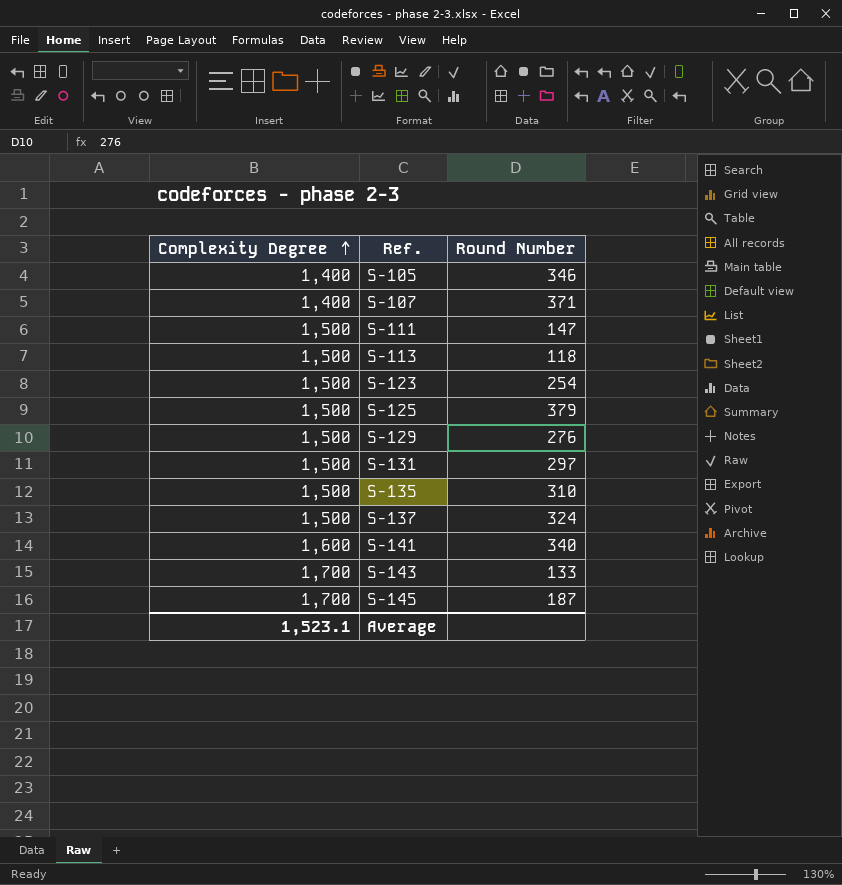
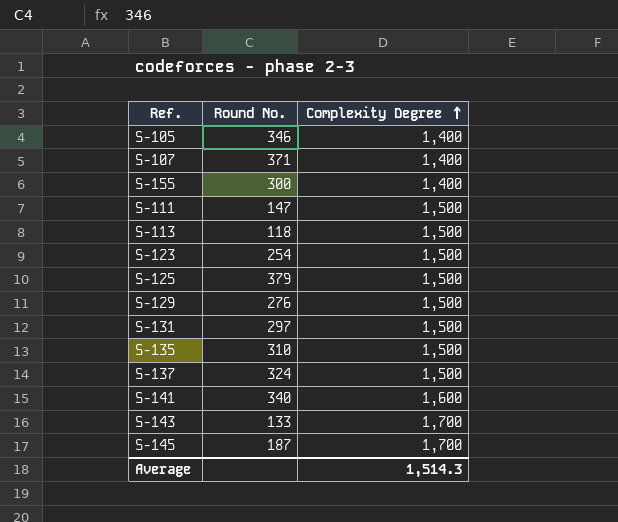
column name: Round Number -> Round No.
column Complexity Degree | position: 1 -> 3
row S-155: none -> 300 | 1,400
Average | Complexity Degree: 1,523.1 -> 1,514.3

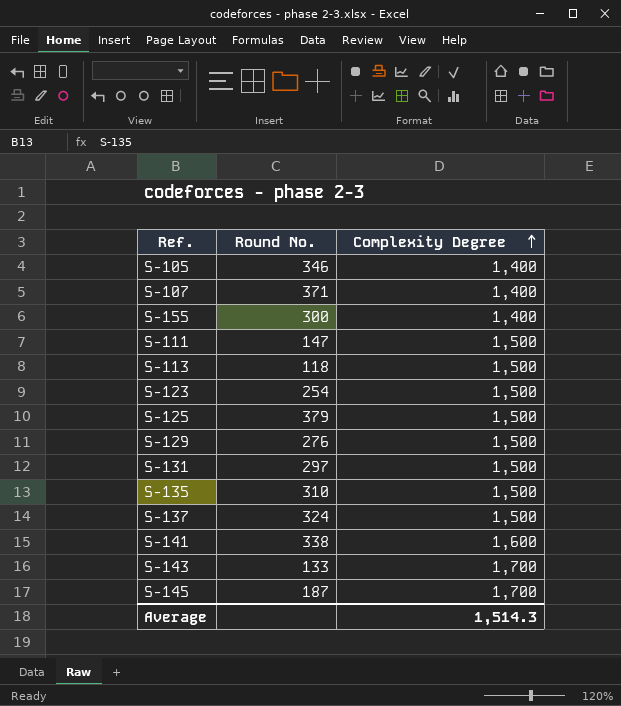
S-141 | Round No.: 340 -> 338

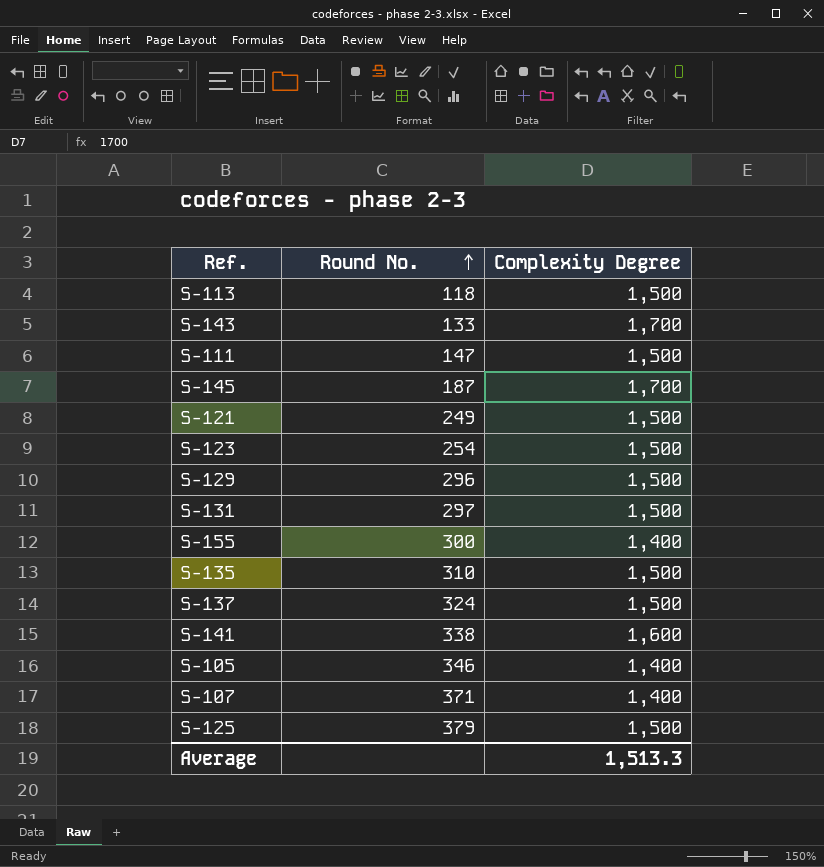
row order: Complexity Degree ascending -> Round No. ascending
row S-121: none -> 249 | 1,500
S-129 | Round No.: 276 -> 296
Average | Complexity Degree: 1,514.3 -> 1,513.3

